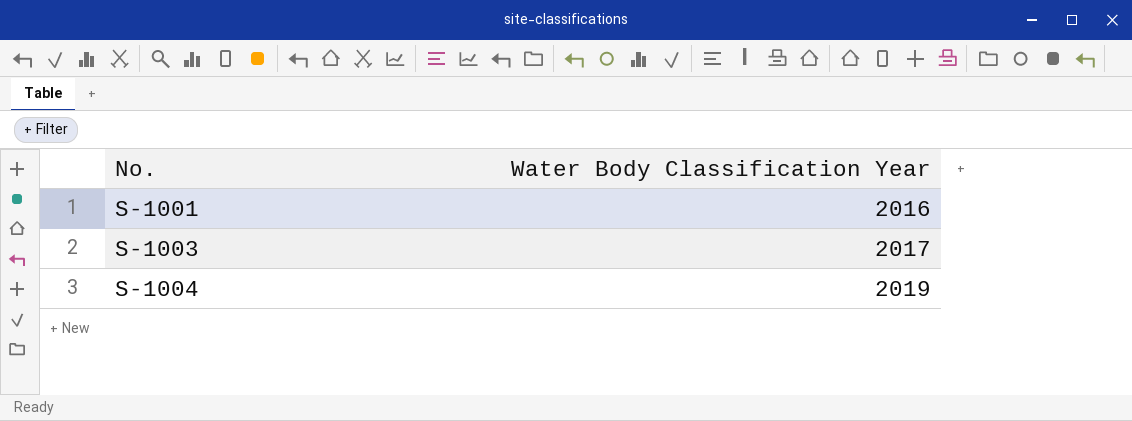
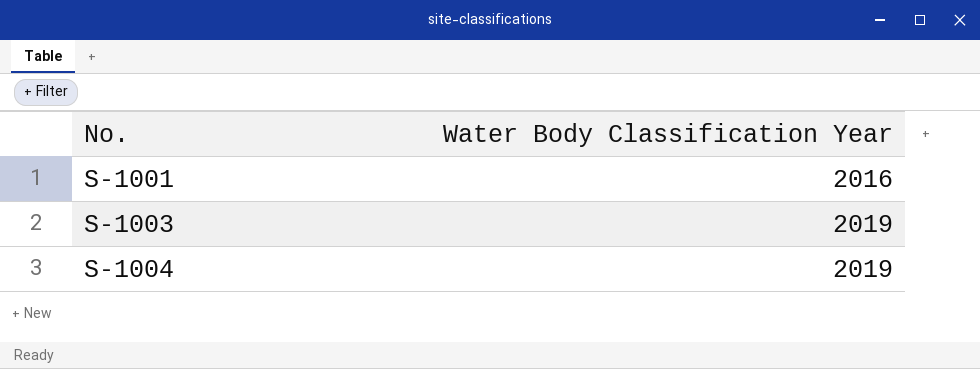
S-1003 | Water Body Classification Year: 2017 -> 2019

